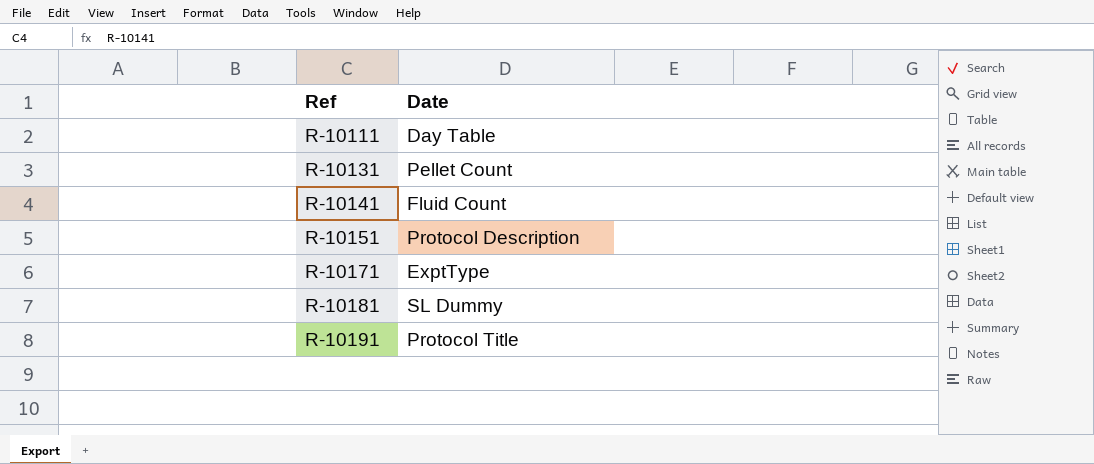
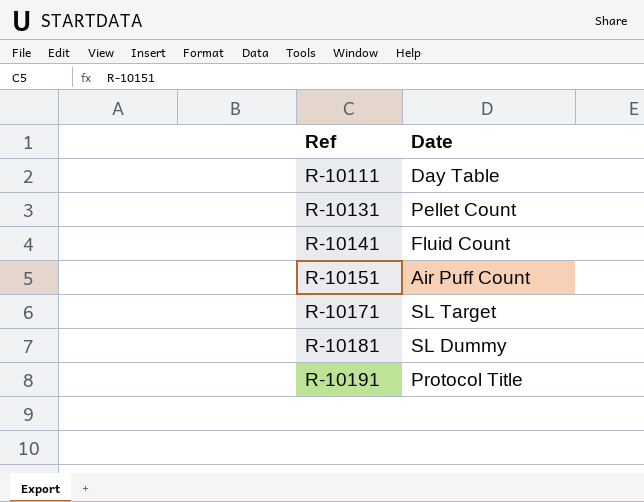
R-10151 | Date: Protocol Description -> Air Puff Count
R-10171 | Date: ExptType -> SL Target

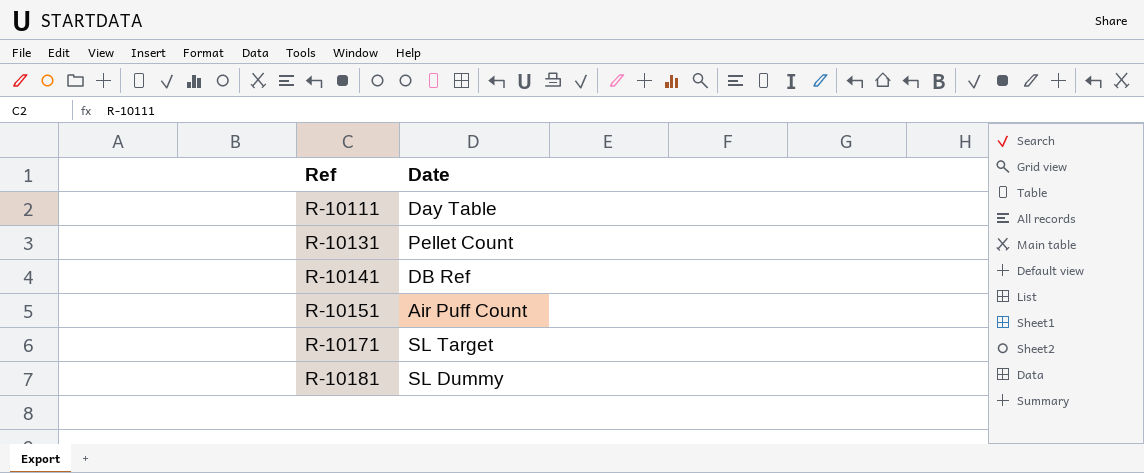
row R-10191: Protocol Title -> none
R-10141 | Date: Fluid Count -> DB Ref

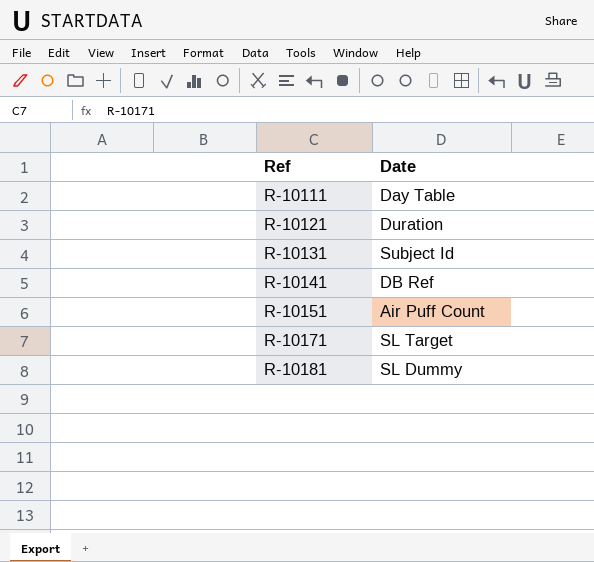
row R-10121: none -> Duration
R-10131 | Date: Pellet Count -> Subject Id

